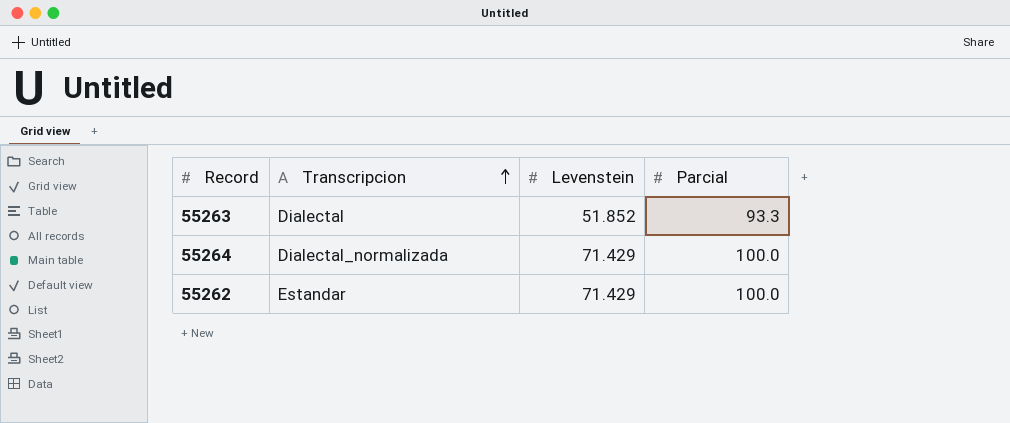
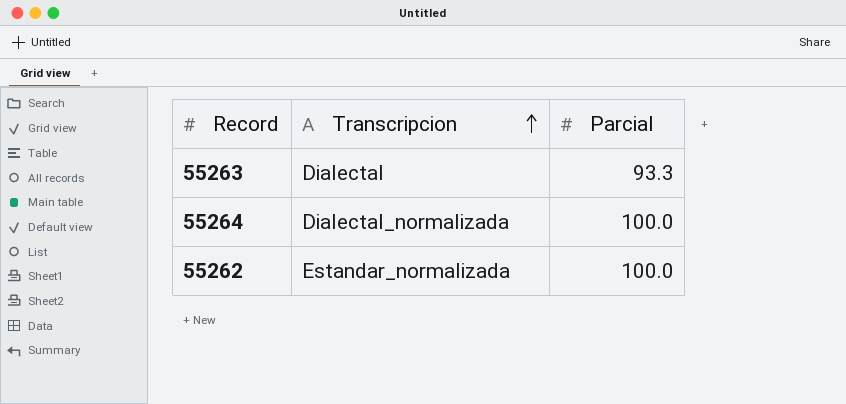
column Levenstein | position: 3 -> none
55262 | Transcripcion: Estandar -> Estandar_normalizada

